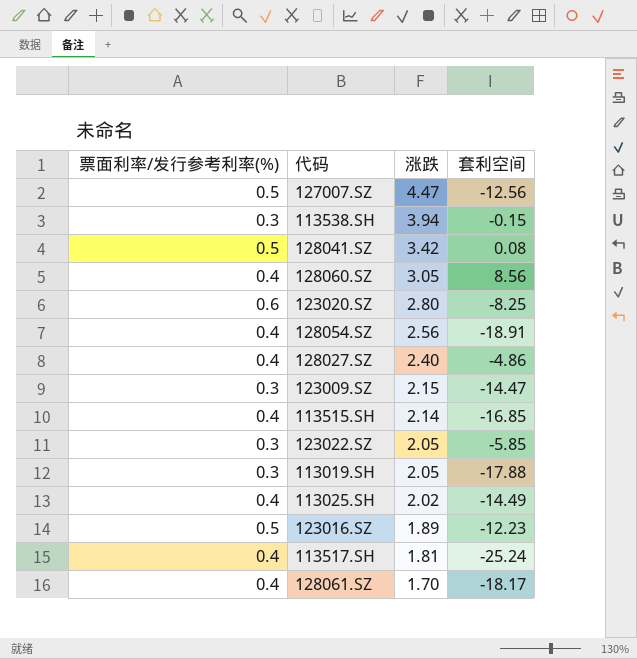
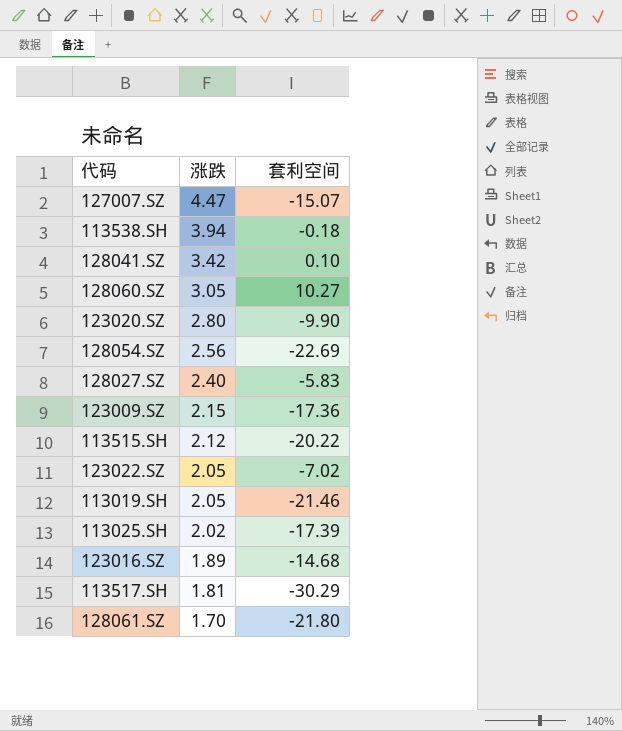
column 票面利率/发行参考利率(%) | position: 1 -> none
127007.SZ | 套利空间: -12.56 -> -15.07
113538.SH | 套利空间: -0.15 -> -0.18
128041.SZ | 套利空间: 0.08 -> 0.10
128060.SZ | 套利空间: 8.56 -> 10.27
123020.SZ | 套利空间: -8.25 -> -9.90
128054.SZ | 套利空间: -18.91 -> -22.69
128027.SZ | 套利空间: -4.86 -> -5.83
123009.SZ | 套利空间: -14.47 -> -17.36
113515.SH | 涨跌: 2.14 -> 2.12
113515.SH | 套利空间: -16.85 -> -20.22
123022.SZ | 套利空间: -5.85 -> -7.02
113019.SH | 套利空间: -17.88 -> -21.46
113025.SH | 套利空间: -14.49 -> -17.39
123016.SZ | 套利空间: -12.23 -> -14.68
113517.SH | 套利空间: -25.24 -> -30.29
128061.SZ | 套利空间: -18.17 -> -21.80

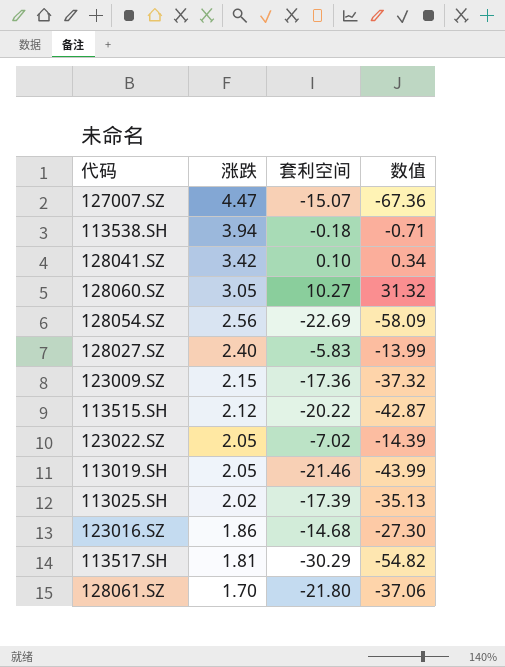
column 数值 | formula: none -> [涨跌] * [套利空间]
row 123020.SZ: 2.80 | -9.90 -> none
123016.SZ | 涨跌: 1.89 -> 1.86

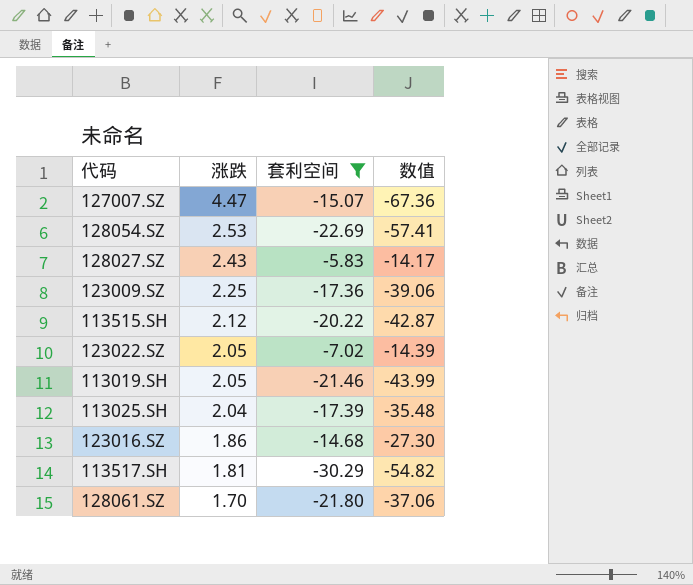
filter: none -> 套利空间 <= -5.83
128054.SZ | 涨跌: 2.56 -> 2.53
128054.SZ | 数值: -58.09 -> -57.41
128027.SZ | 涨跌: 2.40 -> 2.43
128027.SZ | 数值: -13.99 -> -14.17
123009.SZ | 涨跌: 2.15 -> 2.25
123009.SZ | 数值: -37.32 -> -39.06
113025.SH | 涨跌: 2.02 -> 2.04
113025.SH | 数值: -35.13 -> -35.48

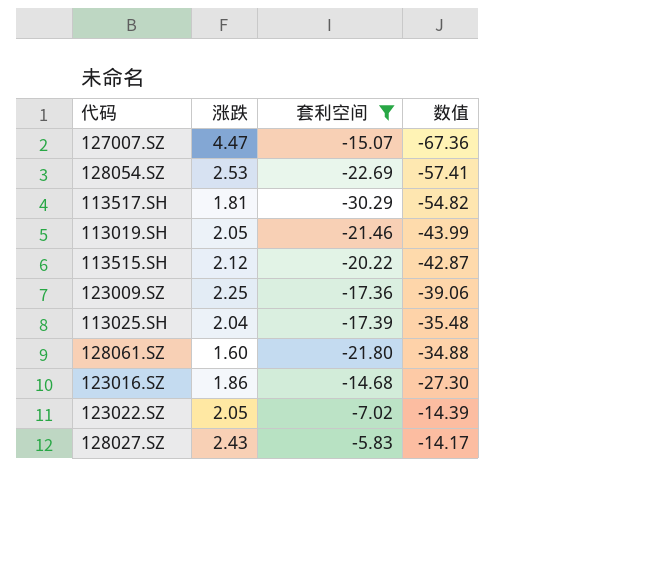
row order: 涨跌 descending -> 数值 ascending
128061.SZ | 涨跌: 1.70 -> 1.60
128061.SZ | 数值: -37.06 -> -34.88

